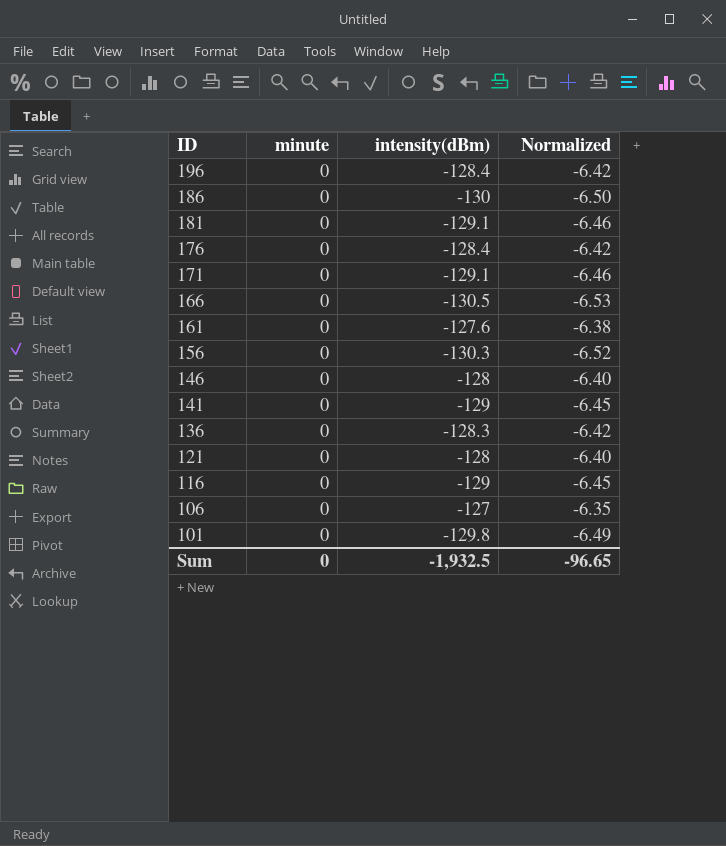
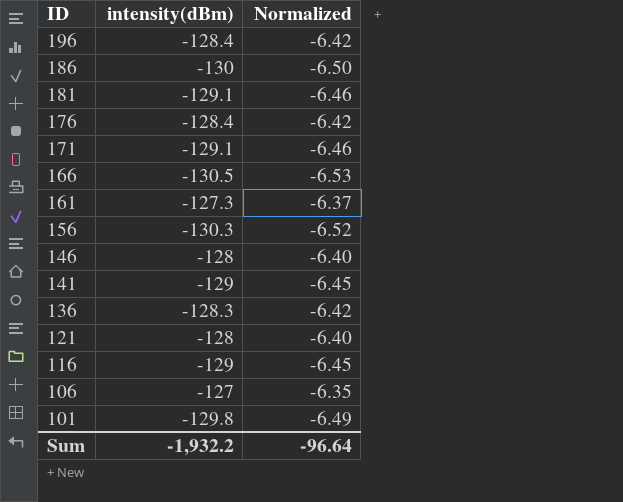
column minute | position: 2 -> none
161 | intensity(dBm): -127.6 -> -127.3
161 | Normalized: -6.38 -> -6.37
Sum | intensity(dBm): -1,932.5 -> -1,932.2
Sum | Normalized: -96.65 -> -96.64

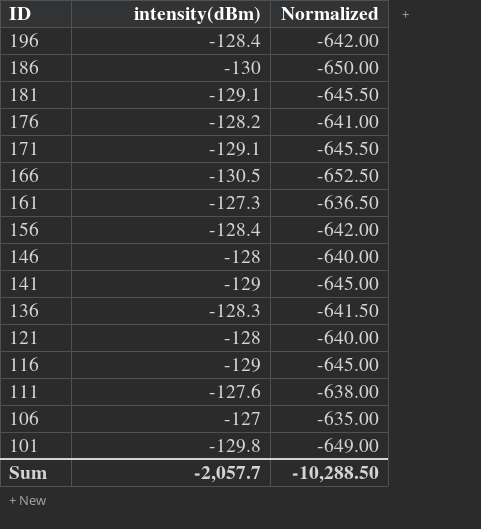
column Normalized | formula: [intensity(dBm)] * 0.05 -> [intensity(dBm)] * 5
176 | intensity(dBm): -128.4 -> -128.2
156 | intensity(dBm): -130.3 -> -128.4
row 111: none -> -127.6 | -638.00
Sum | intensity(dBm): -1,932.2 -> -2,057.7
Sum | Normalized: -96.64 -> -10,288.50

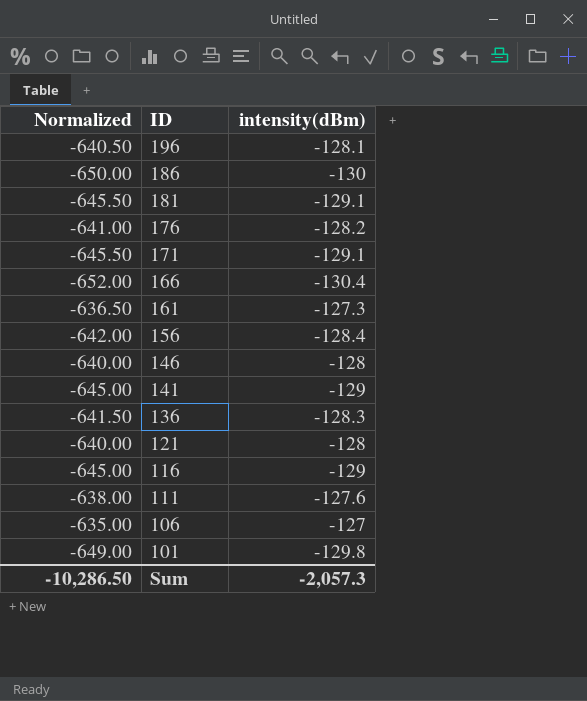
column Normalized | position: 3 -> 1
196 | Normalized: -642.00 -> -640.50
196 | intensity(dBm): -128.4 -> -128.1
166 | Normalized: -652.50 -> -652.00
166 | intensity(dBm): -130.5 -> -130.4
Sum | Normalized: -10,288.50 -> -10,286.50
Sum | intensity(dBm): -2,057.7 -> -2,057.3

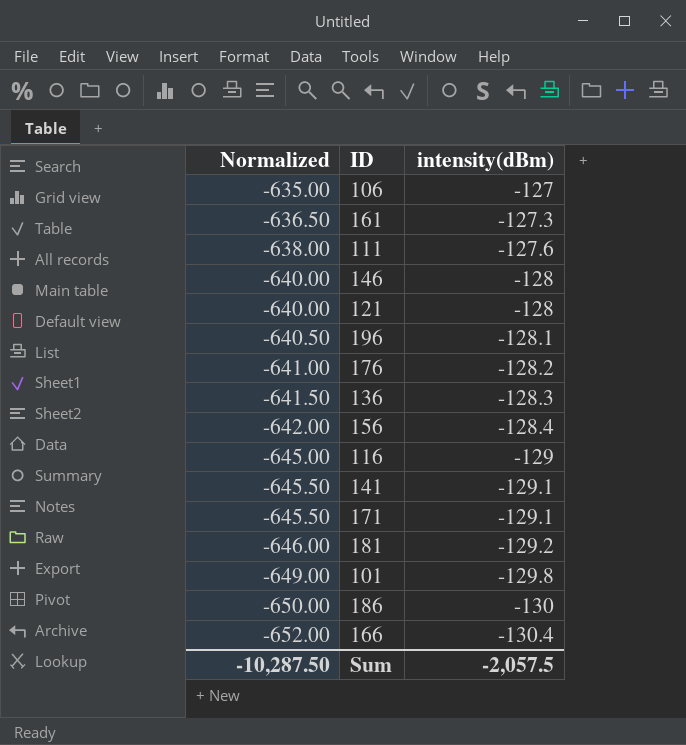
row order: ID descending -> Normalized descending
141 | Normalized: -645.00 -> -645.50
141 | intensity(dBm): -129 -> -129.1
181 | Normalized: -645.50 -> -646.00
181 | intensity(dBm): -129.1 -> -129.2
Sum | Normalized: -10,286.50 -> -10,287.50
Sum | intensity(dBm): -2,057.3 -> -2,057.5

